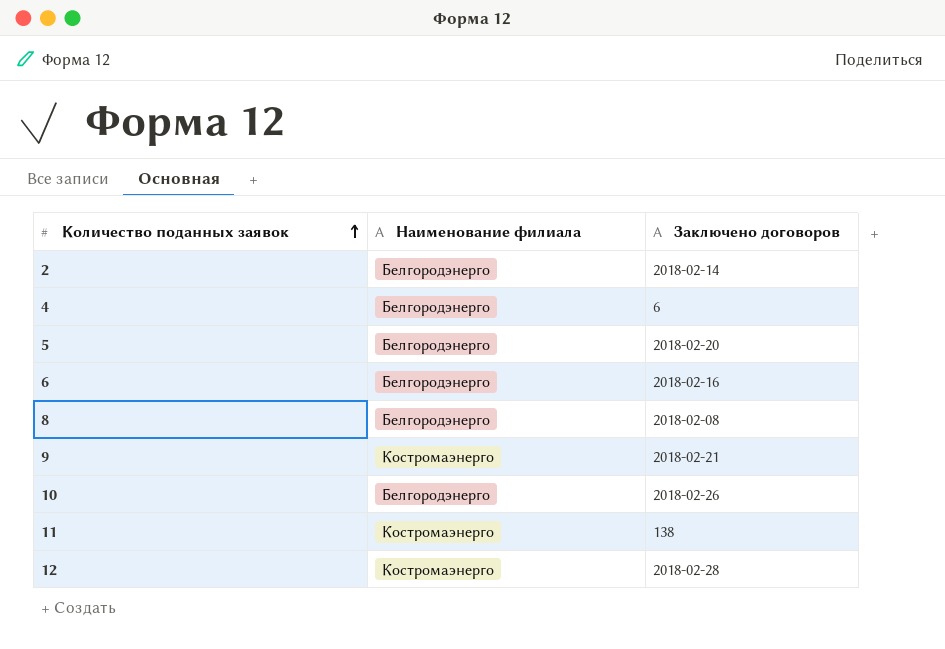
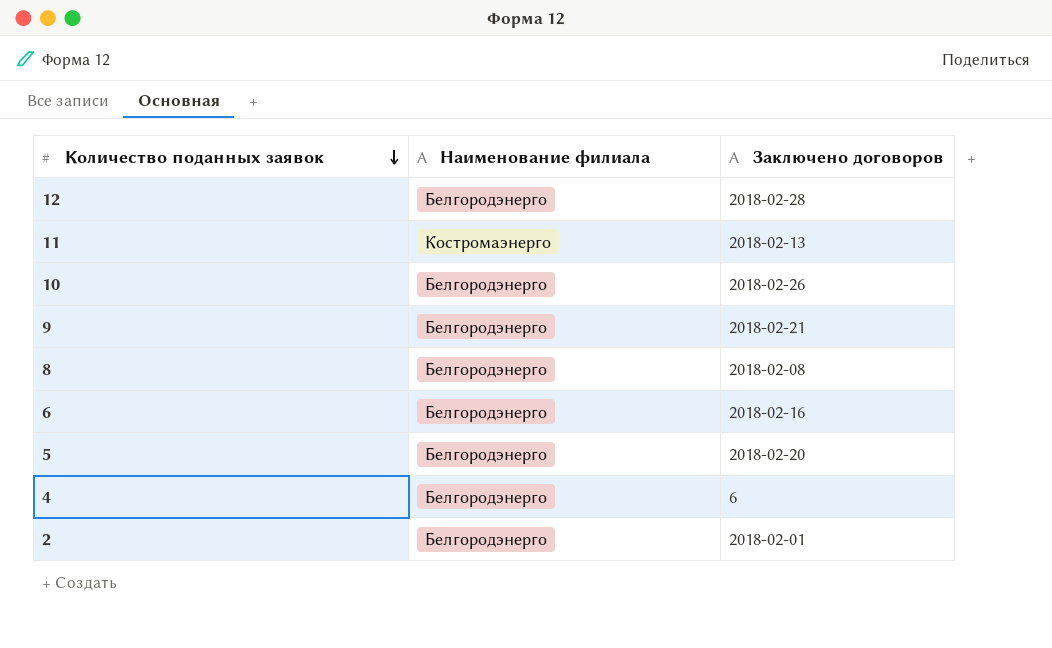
row order: Количество поданных заявок ascending -> Количество поданных заявок descending
12 | Наименование филиала: Костромаэнерго -> Белгородэнерго
11 | Заключено договоров: 138 -> 2018-02-13
9 | Наименование филиала: Костромаэнерго -> Белгородэнерго
2 | Заключено договоров: 2018-02-14 -> 2018-02-01

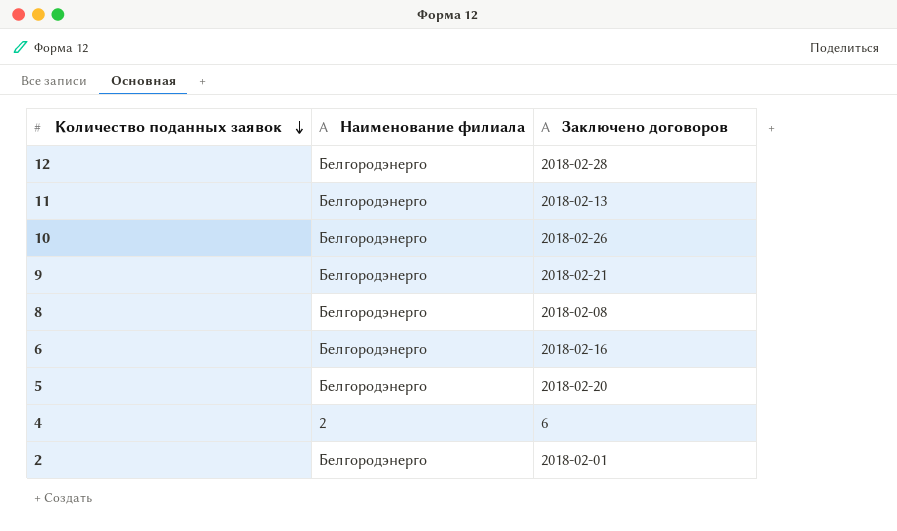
11 | Наименование филиала: Костромаэнерго -> Белгородэнерго
4 | Наименование филиала: Белгородэнерго -> 2

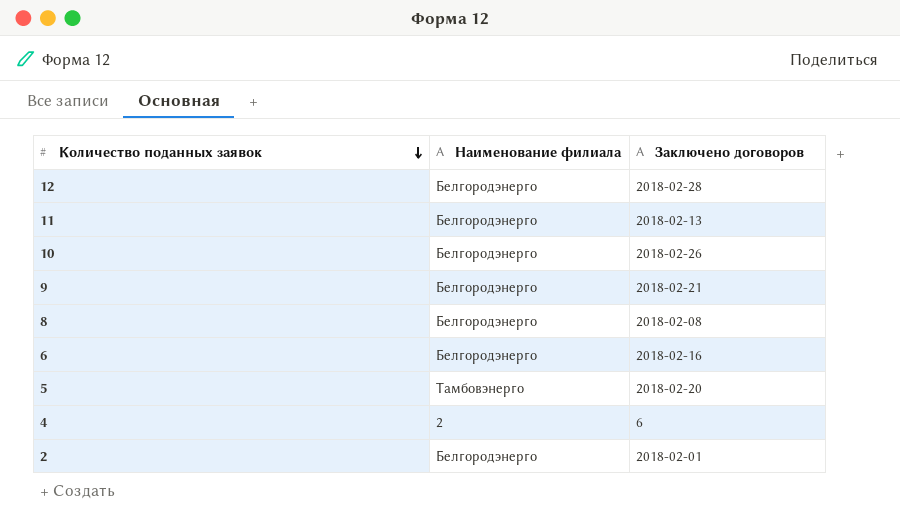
5 | Наименование филиала: Белгородэнерго -> Тамбовэнерго

